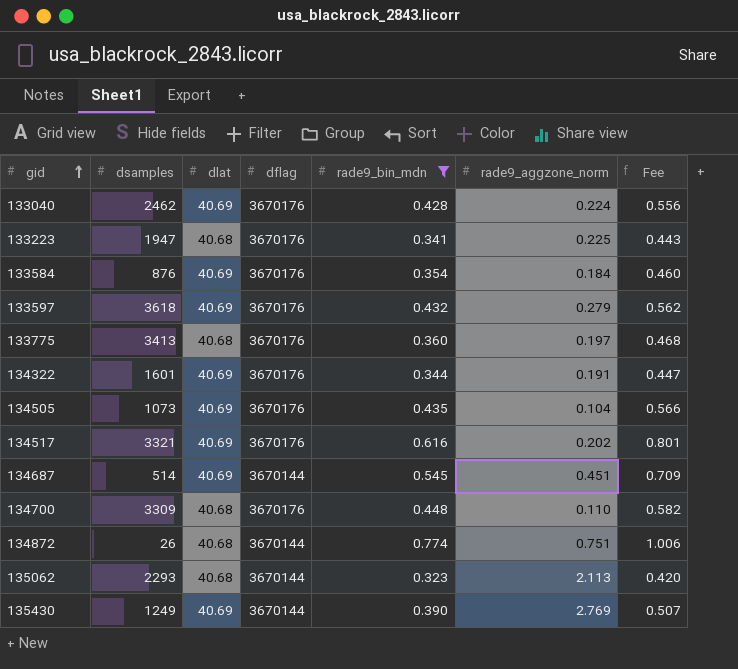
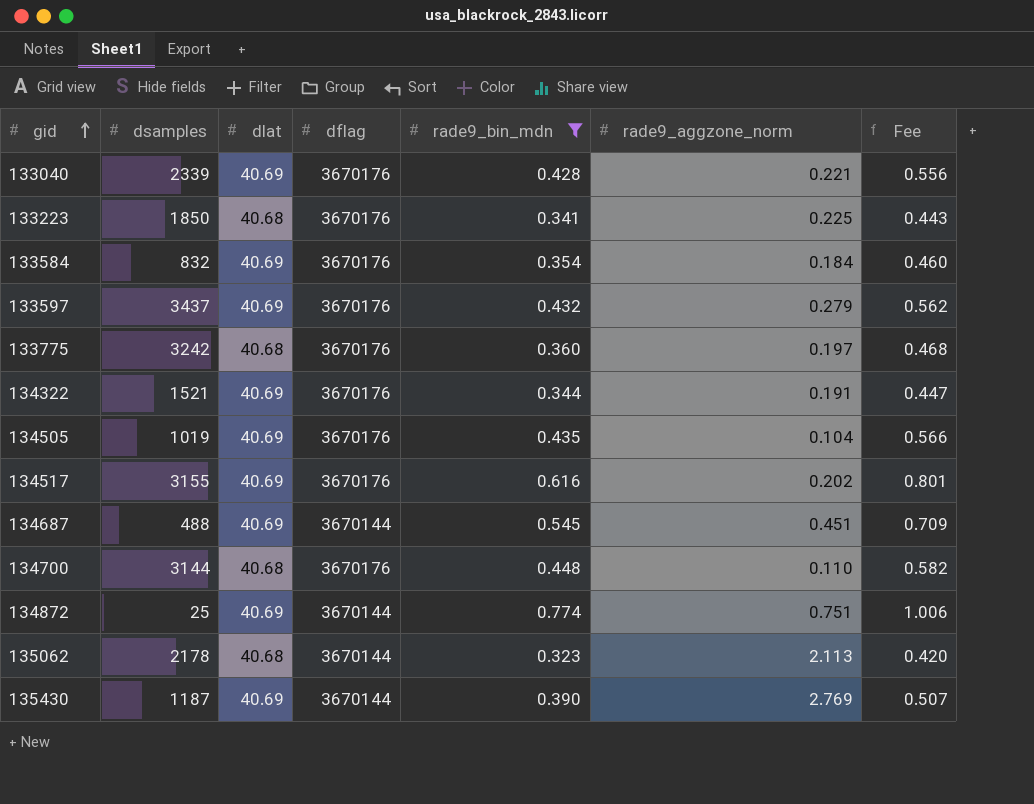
133040 | dsamples: 2462 -> 2339
133040 | rade9_aggzone_norm: 0.224 -> 0.221
133223 | dsamples: 1947 -> 1850
133584 | dsamples: 876 -> 832
133597 | dsamples: 3618 -> 3437
133775 | dsamples: 3413 -> 3242
134322 | dsamples: 1601 -> 1521
134505 | dsamples: 1073 -> 1019
134517 | dsamples: 3321 -> 3155
134687 | dsamples: 514 -> 488
134700 | dsamples: 3309 -> 3144
134872 | dsamples: 26 -> 25
134872 | dlat: 40.68 -> 40.69
135062 | dsamples: 2293 -> 2178
135430 | dsamples: 1249 -> 1187

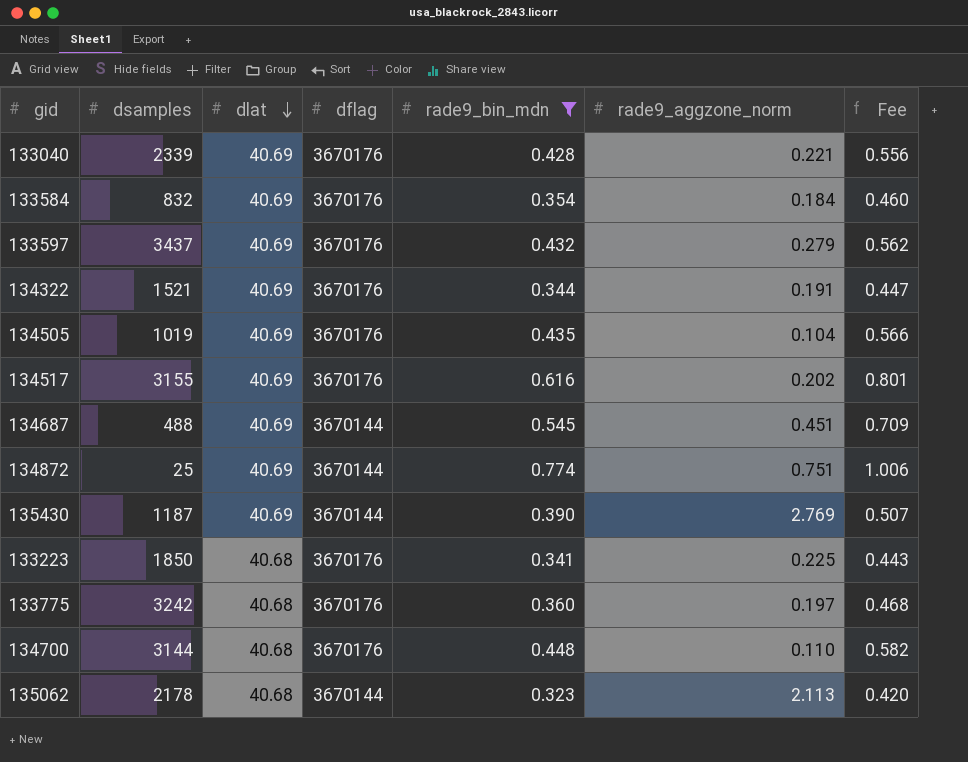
row order: gid ascending -> dlat descending

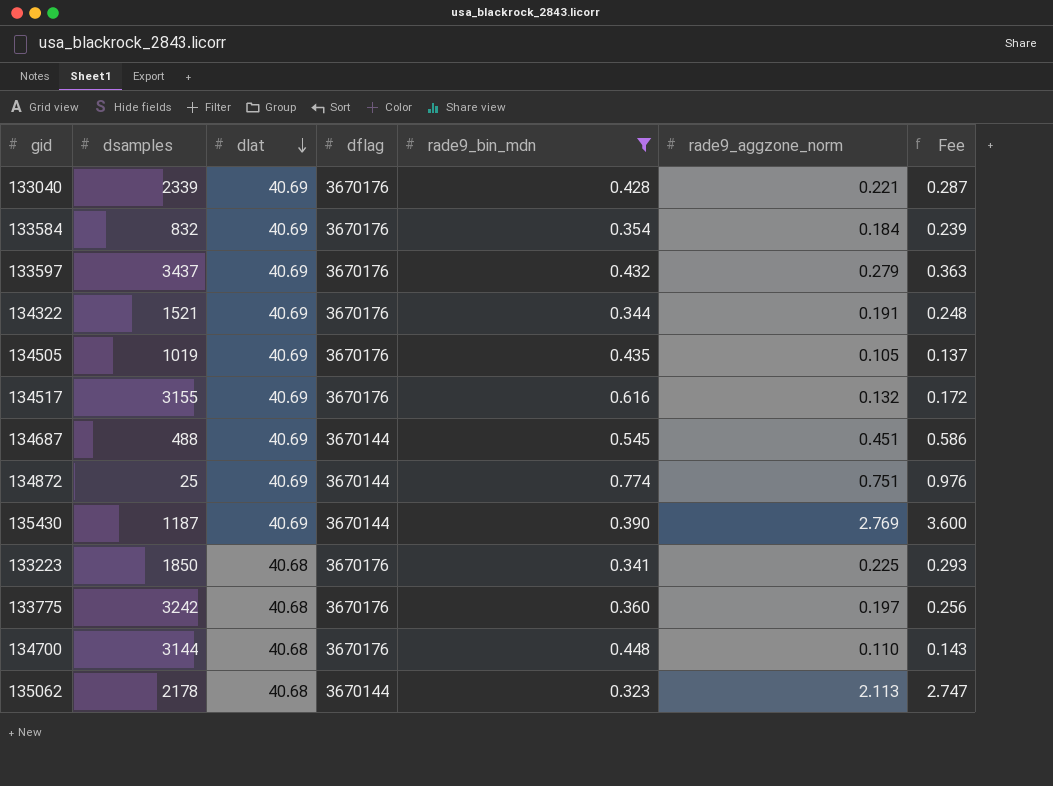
column Fee | formula: [rade9_bin_mdn] * 1.3 -> [rade9_aggzone_norm] * 1.3
134505 | rade9_aggzone_norm: 0.104 -> 0.105
134517 | rade9_aggzone_norm: 0.202 -> 0.132

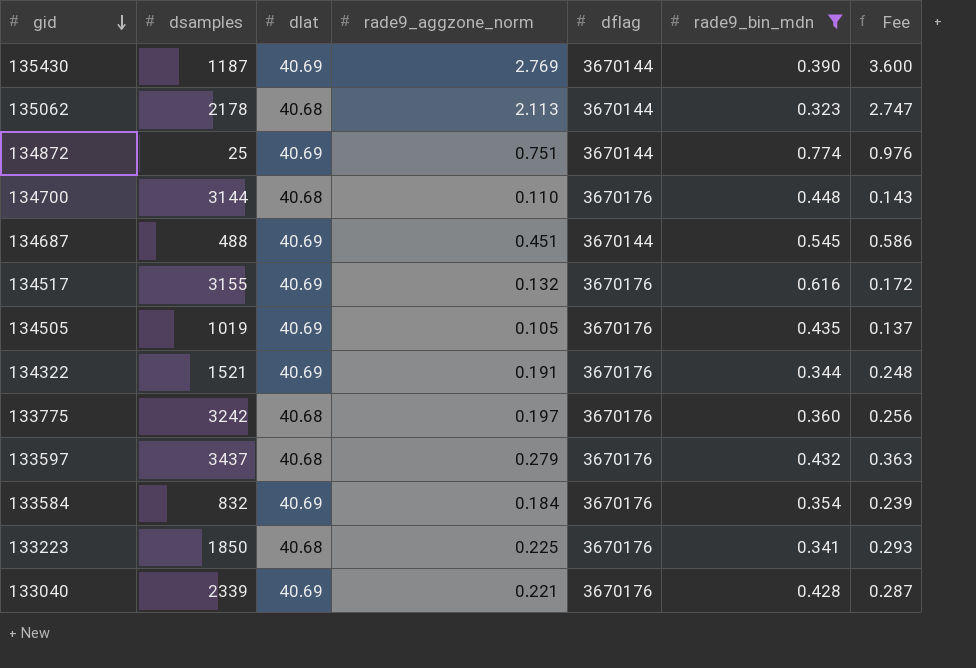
row order: dlat descending -> gid descending
column rade9_aggzone_norm | position: 6 -> 4
133597 | dlat: 40.69 -> 40.68

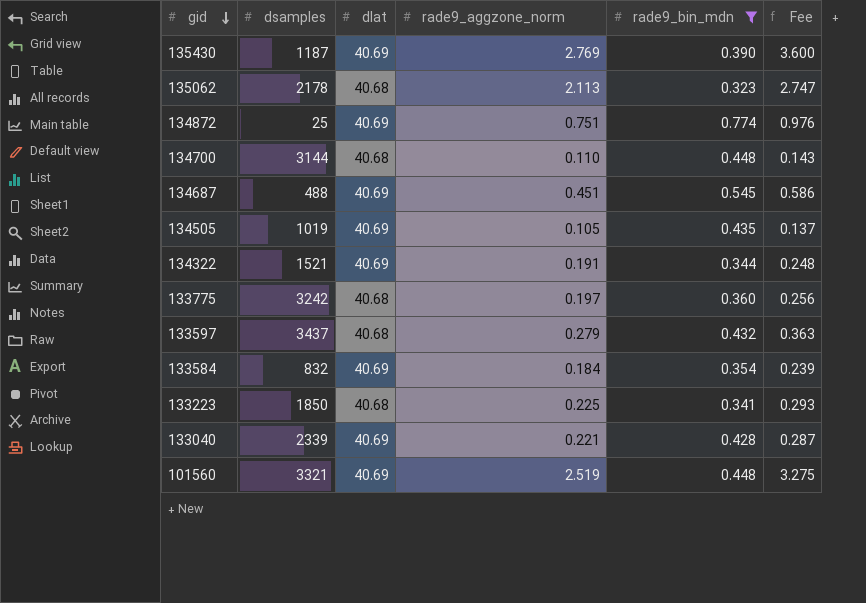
column dflag | position: 5 -> none
row 134517: 3155 | 40.69 | 0.132 | 3670176 | 0.616 | 0.172 -> none
row 101560: none -> 3321 | 40.69 | 2.519 | 0.448 | 3.275

